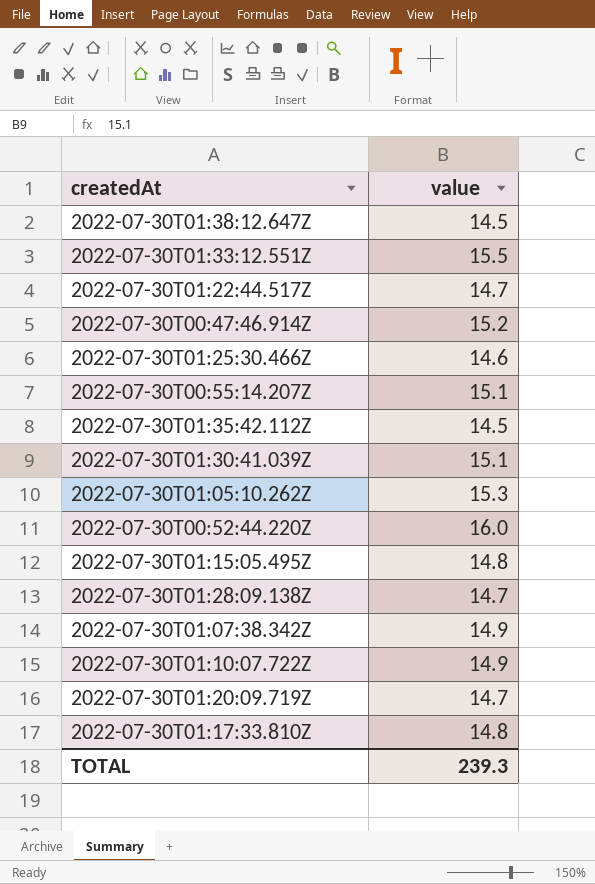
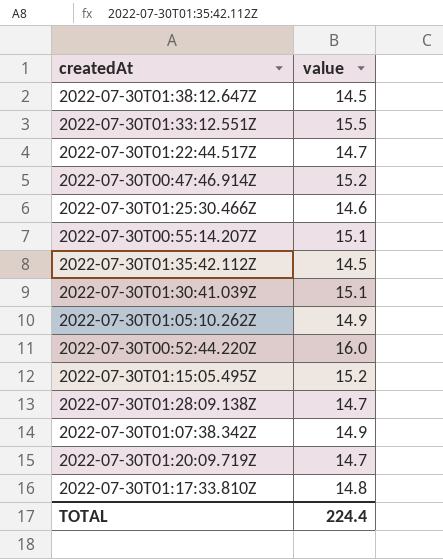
row 2022-07-30T01:10:07.722Z: 14.9 -> none
2022-07-30T01:05:10.262Z | value: 15.3 -> 14.9
2022-07-30T01:15:05.495Z | value: 14.8 -> 15.2
TOTAL | value: 239.3 -> 224.4

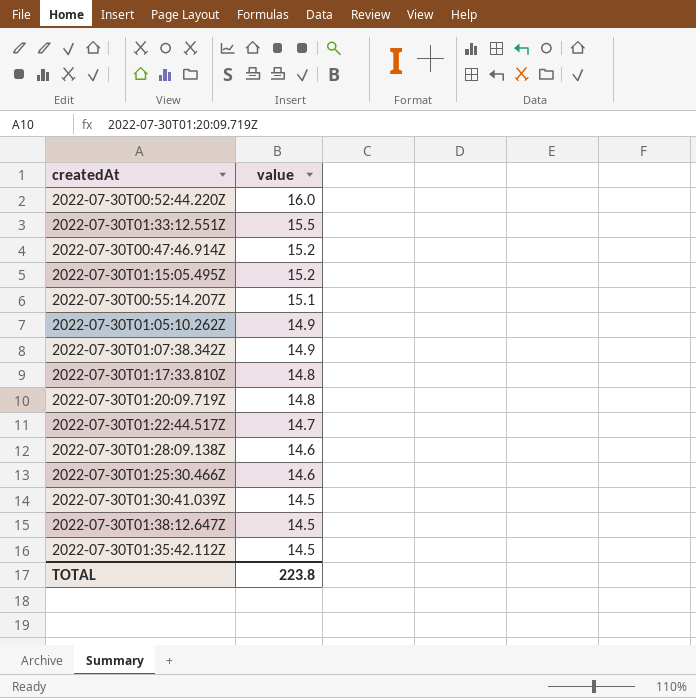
row order: none -> value descending
2022-07-30T01:20:09.719Z | value: 14.7 -> 14.8
2022-07-30T01:28:09.138Z | value: 14.7 -> 14.6
2022-07-30T01:30:41.039Z | value: 15.1 -> 14.5
TOTAL | value: 224.4 -> 223.8

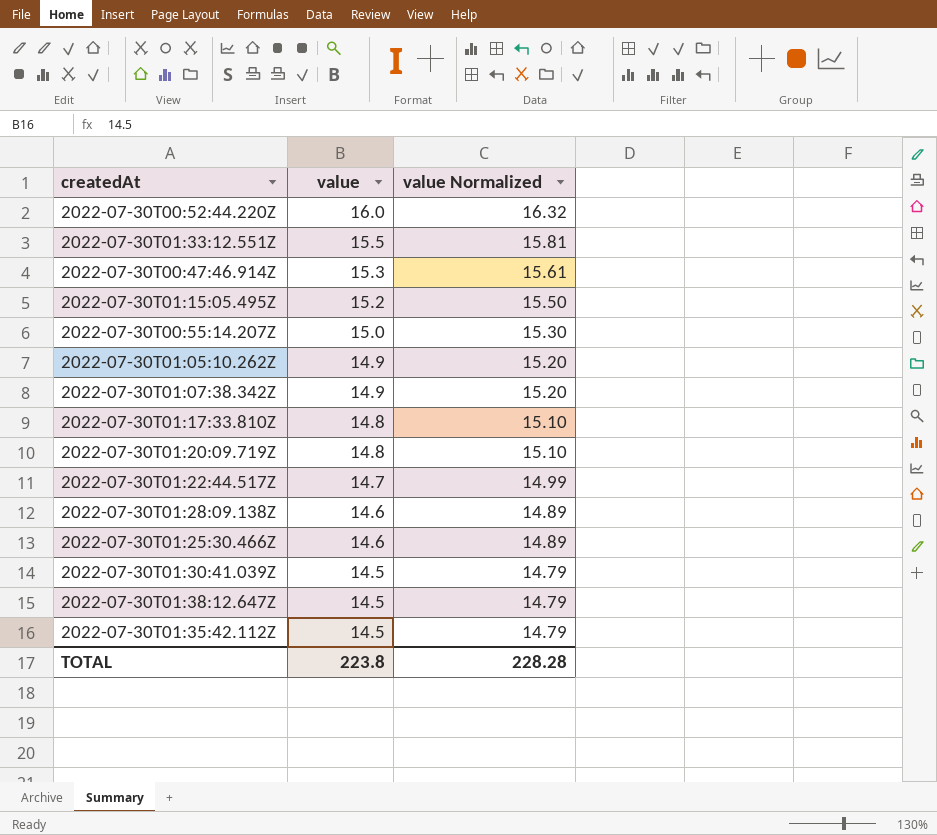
column value Normalized | formula: none -> [value] * 1.02
2022-07-30T00:47:46.914Z | value: 15.2 -> 15.3
2022-07-30T00:55:14.207Z | value: 15.1 -> 15.0

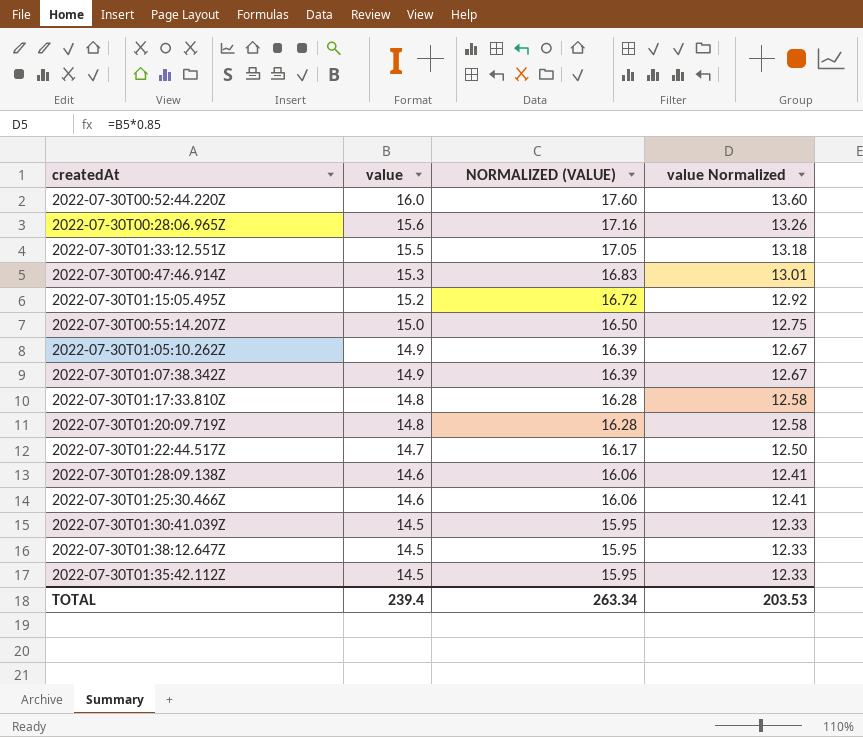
column NORMALIZED (VALUE) | formula: none -> [value] * 1.1
column value Normalized | formula: [value] * 1.02 -> [value] * 0.85
row 2022-07-30T00:28:06.965Z: none -> 15.6 | 17.16 | 13.26
TOTAL | value: 223.8 -> 239.4
TOTAL | value Normalized: 228.28 -> 203.53

